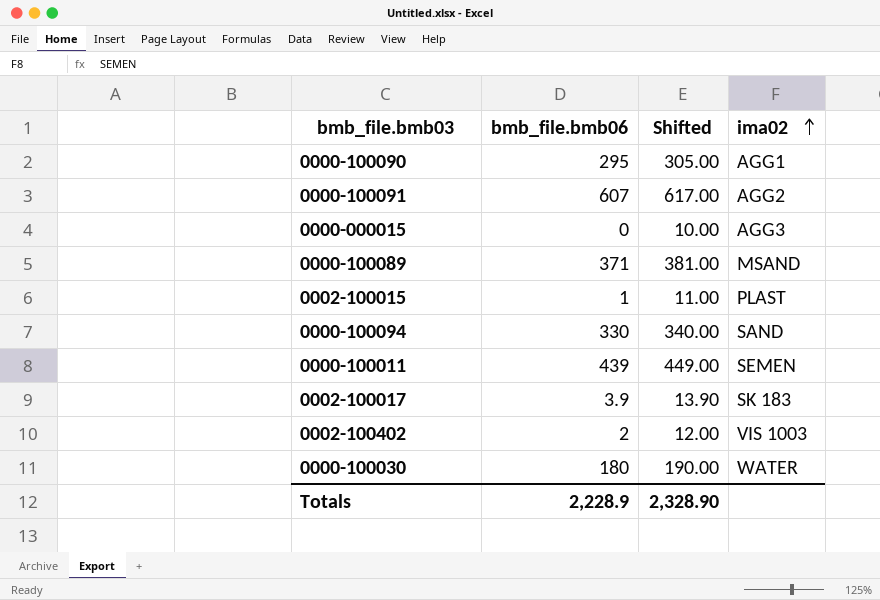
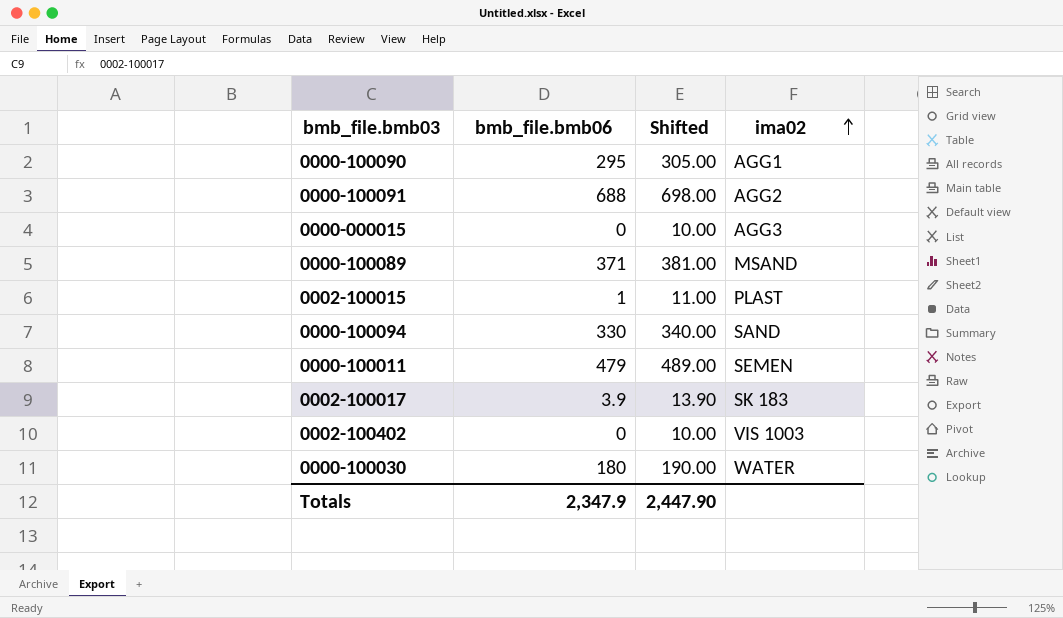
0000-100091 | bmb_file.bmb06: 607 -> 688
0000-100091 | Shifted: 617.00 -> 698.00
0000-100011 | bmb_file.bmb06: 439 -> 479
0000-100011 | Shifted: 449.00 -> 489.00
0002-100402 | bmb_file.bmb06: 2 -> 0
0002-100402 | Shifted: 12.00 -> 10.00
Totals | bmb_file.bmb06: 2,228.9 -> 2,347.9
Totals | Shifted: 2,328.90 -> 2,447.90

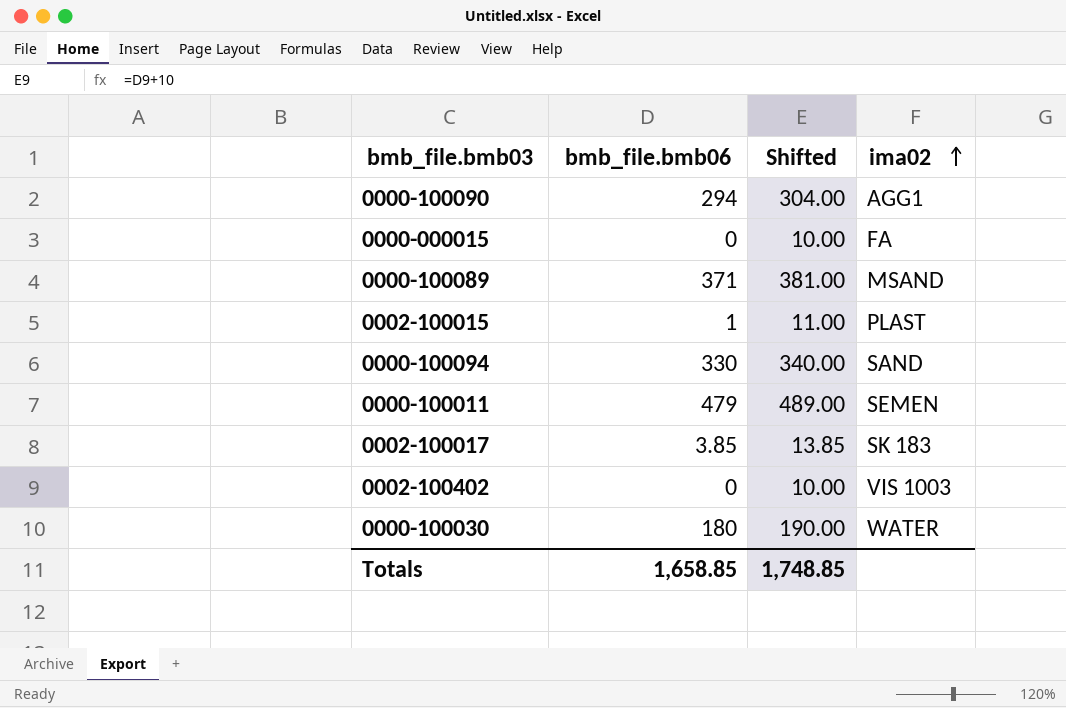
row 0000-100091: 688 | 698.00 | AGG2 -> none
0000-100090 | bmb_file.bmb06: 295 -> 294
0000-100090 | Shifted: 305.00 -> 304.00
0000-000015 | ima02: AGG3 -> FA
0002-100017 | bmb_file.bmb06: 3.9 -> 3.85
0002-100017 | Shifted: 13.90 -> 13.85
Totals | bmb_file.bmb06: 2,347.9 -> 1,658.85
Totals | Shifted: 2,447.90 -> 1,748.85

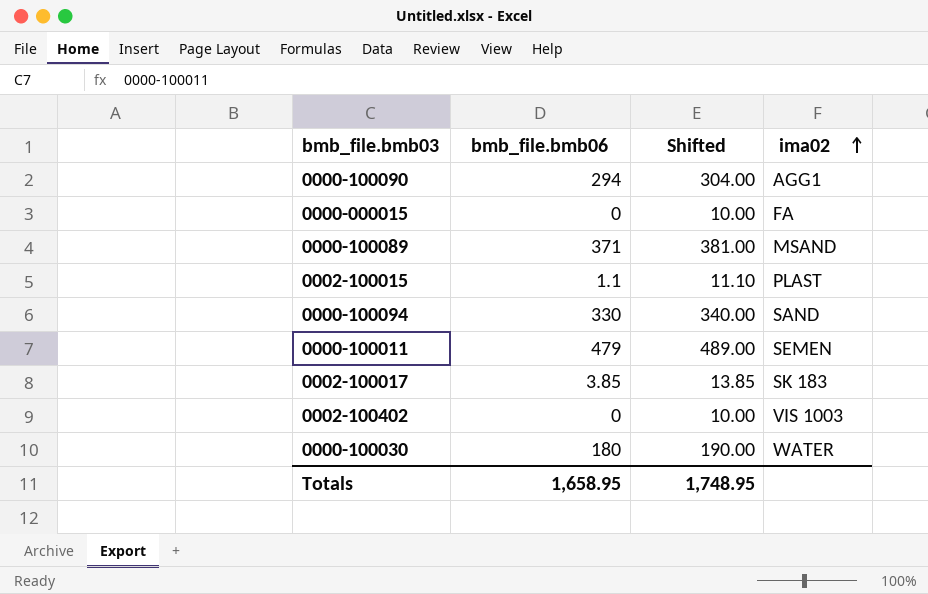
0002-100015 | bmb_file.bmb06: 1 -> 1.1
0002-100015 | Shifted: 11.00 -> 11.10
Totals | bmb_file.bmb06: 1,658.85 -> 1,658.95
Totals | Shifted: 1,748.85 -> 1,748.95

